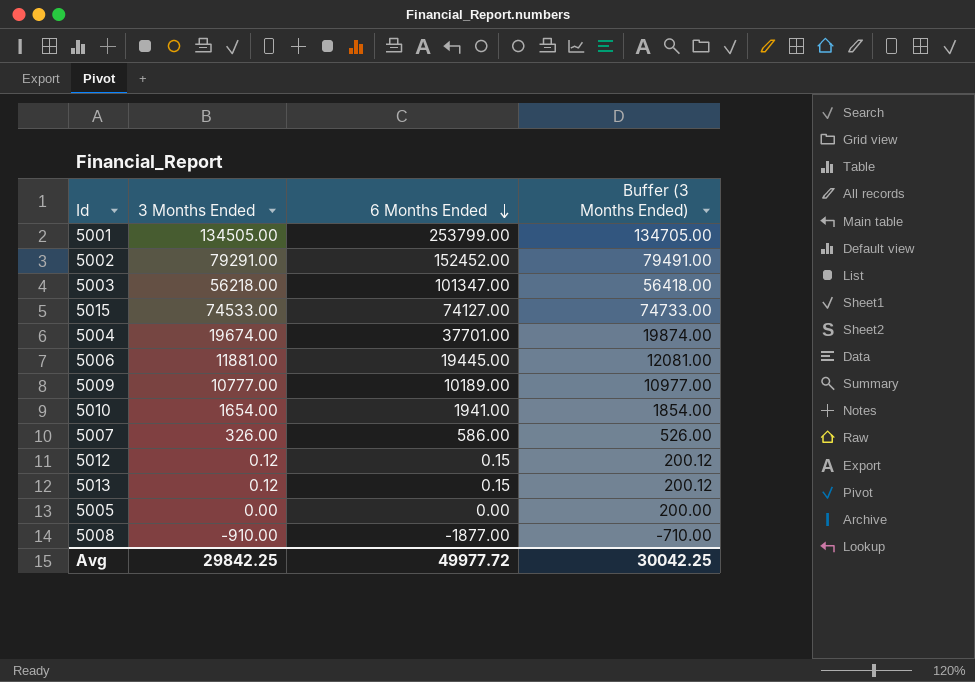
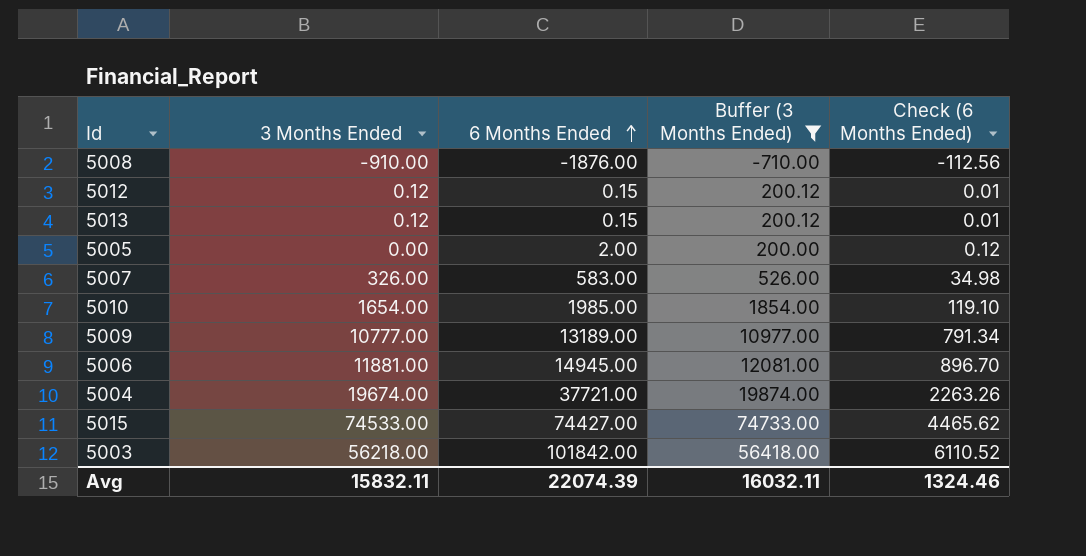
filter: none -> Buffer (3 Months Ended) <= 74733.00
row order: 6 Months Ended descending -> 6 Months Ended ascending
column Check (6 Months Ended) | formula: none -> [6 Months Ended] * 0.06
5008 | 6 Months Ended: -1877.00 -> -1876.00
5005 | 6 Months Ended: 0.00 -> 2.00
5007 | 6 Months Ended: 586.00 -> 583.00
5010 | 6 Months Ended: 1941.00 -> 1985.00
5009 | 6 Months Ended: 10189.00 -> 13189.00
5006 | 6 Months Ended: 19445.00 -> 14945.00
5004 | 6 Months Ended: 37701.00 -> 37721.00
5015 | 6 Months Ended: 74127.00 -> 74427.00
5003 | 6 Months Ended: 101347.00 -> 101842.00
Avg | 3 Months Ended: 29842.25 -> 15832.11
Avg | 6 Months Ended: 49977.72 -> 22074.39
Avg | Buffer (3 Months Ended): 30042.25 -> 16032.11

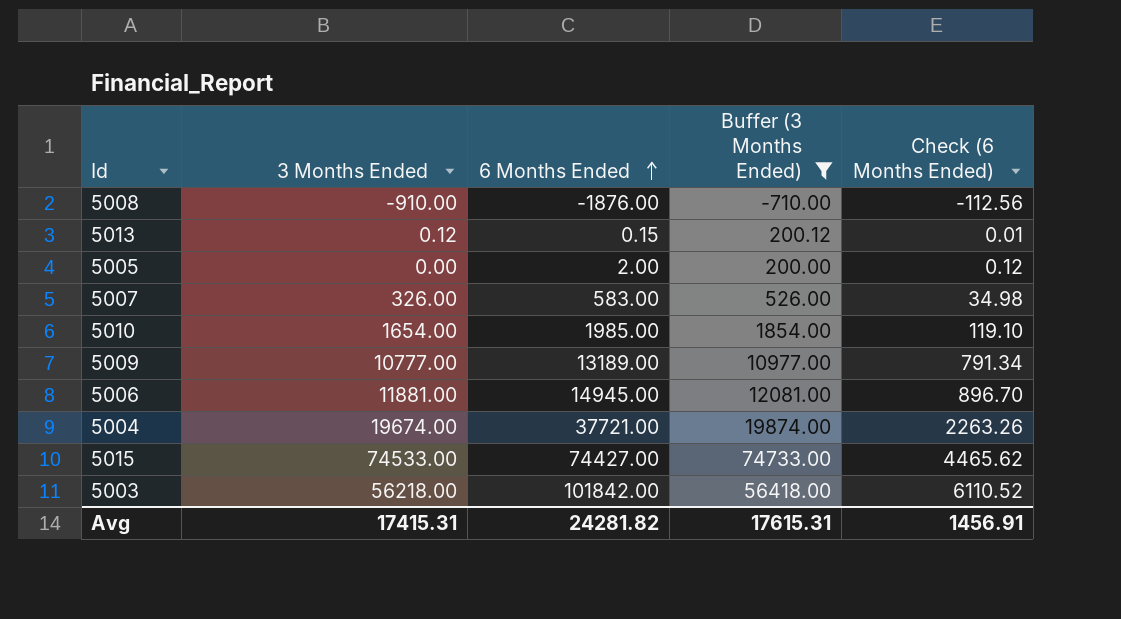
row 5012: 0.12 | 0.15 | 200.12 | 0.01 -> none
Avg | 3 Months Ended: 15832.11 -> 17415.31
Avg | 6 Months Ended: 22074.39 -> 24281.82
Avg | Buffer (3 Months Ended): 16032.11 -> 17615.31
Avg | Check (6 Months Ended): 1324.46 -> 1456.91

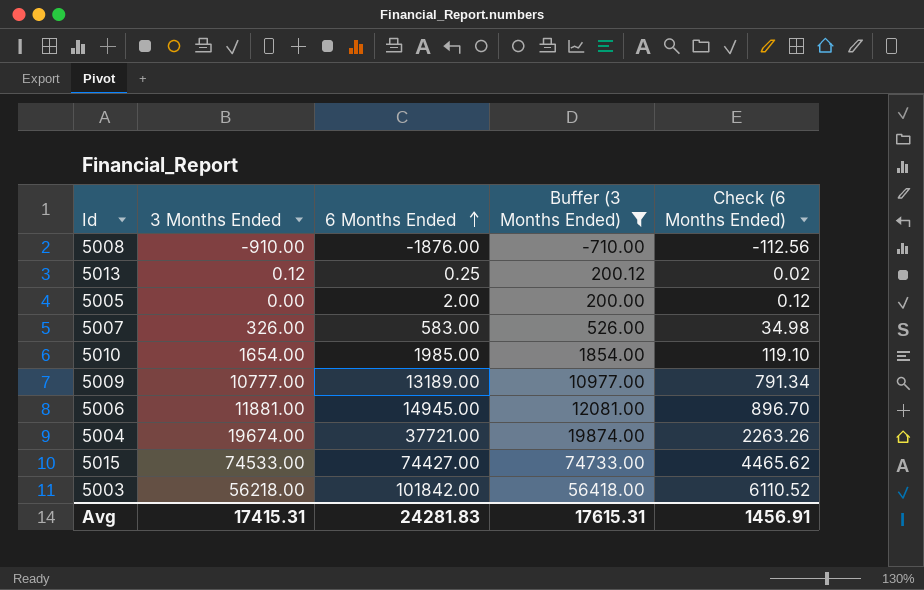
5013 | 6 Months Ended: 0.15 -> 0.25
5013 | Check (6 Months Ended): 0.01 -> 0.02
Avg | 6 Months Ended: 24281.82 -> 24281.83

